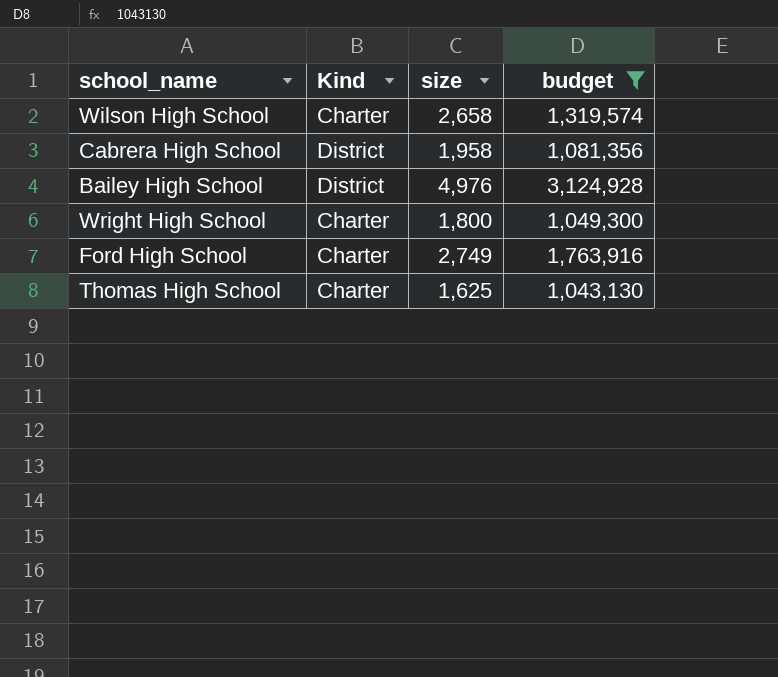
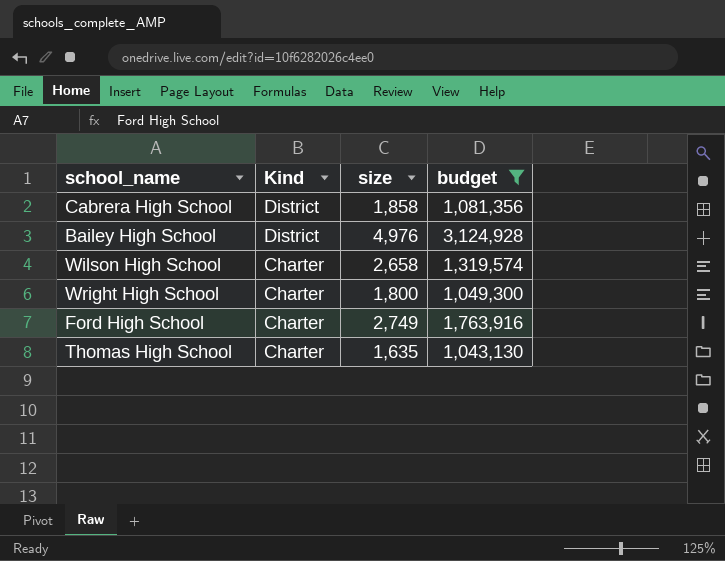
row order: none -> Kind descending
Cabrera High School | size: 1,958 -> 1,858
Thomas High School | size: 1,625 -> 1,635

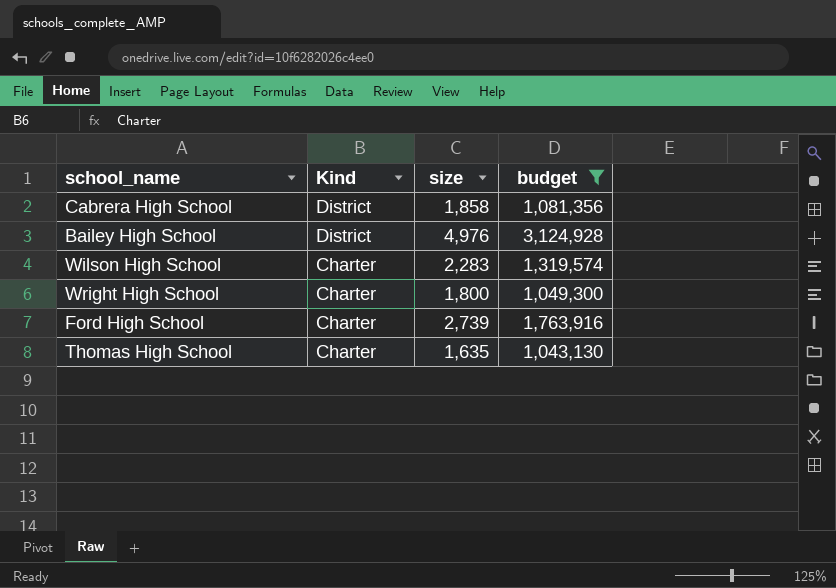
Wilson High School | size: 2,658 -> 2,283
Ford High School | size: 2,749 -> 2,739

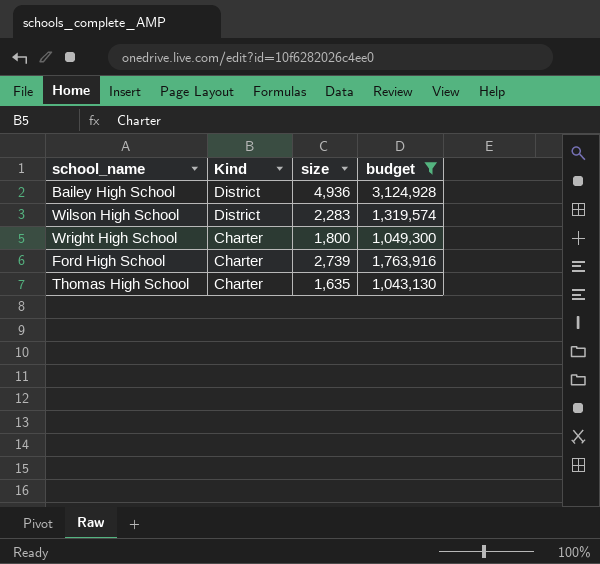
row Cabrera High School: District | 1,858 | 1,081,356 -> none
Bailey High School | size: 4,976 -> 4,936
Wilson High School | Kind: Charter -> District

